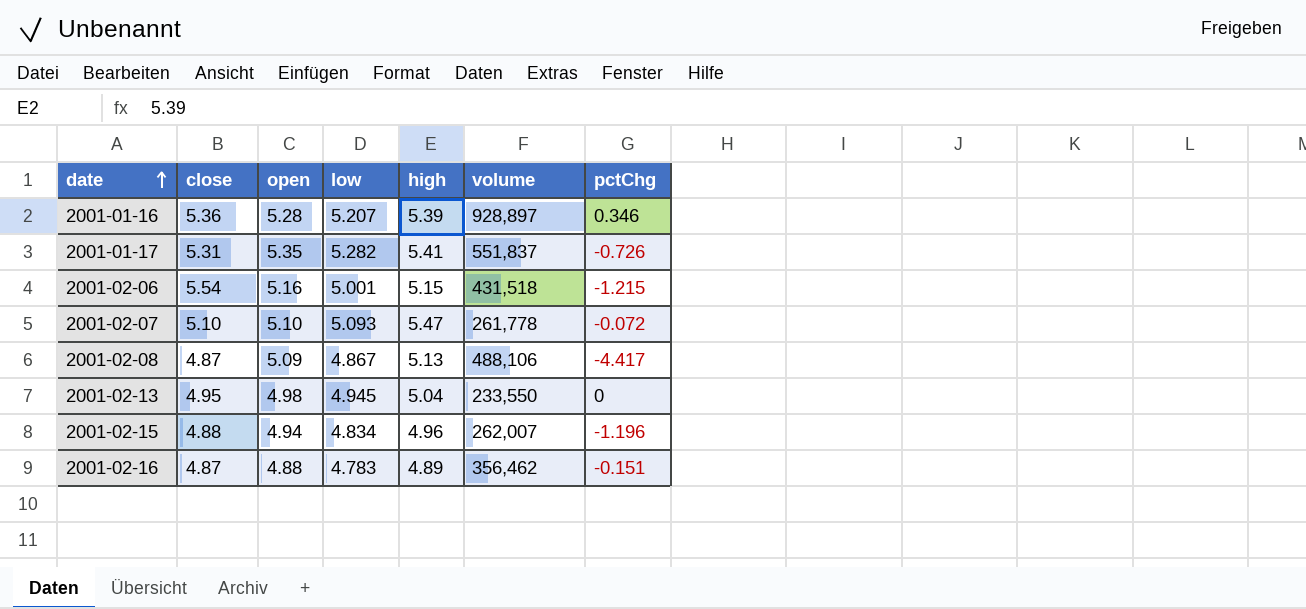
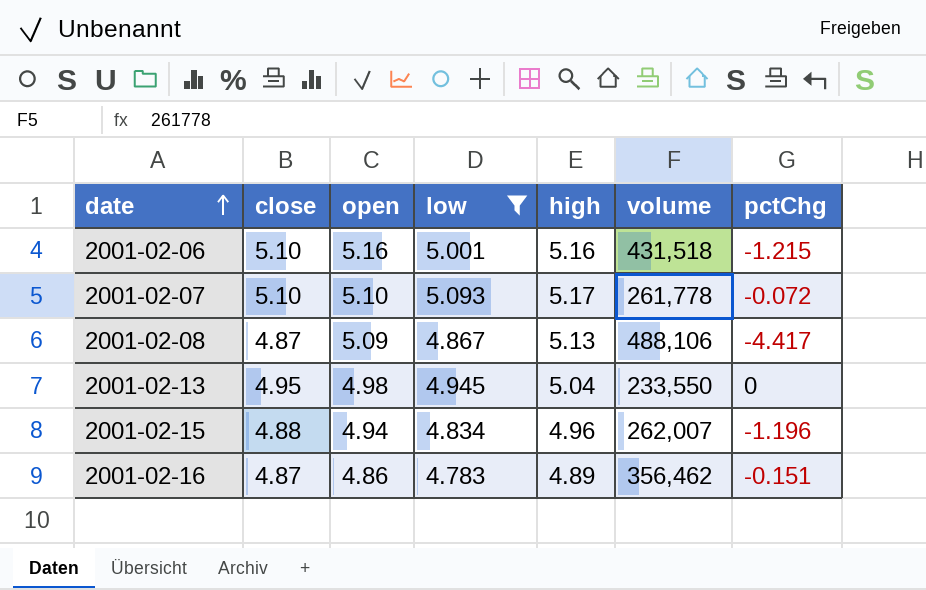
filter: none -> low <= 5.093
2001-02-06 | close: 5.54 -> 5.10
2001-02-06 | high: 5.15 -> 5.16
2001-02-07 | high: 5.47 -> 5.17
2001-02-16 | open: 4.88 -> 4.86

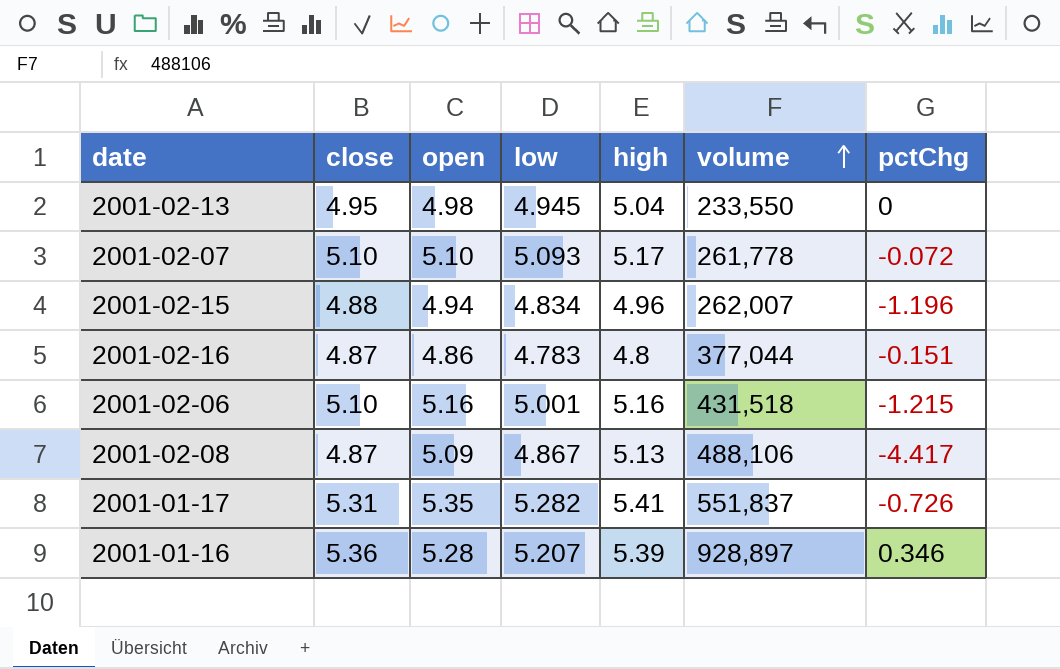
filter: low <= 5.093 -> none
row order: date ascending -> volume ascending
2001-02-16 | high: 4.89 -> 4.8
2001-02-16 | volume: 356,462 -> 377,044

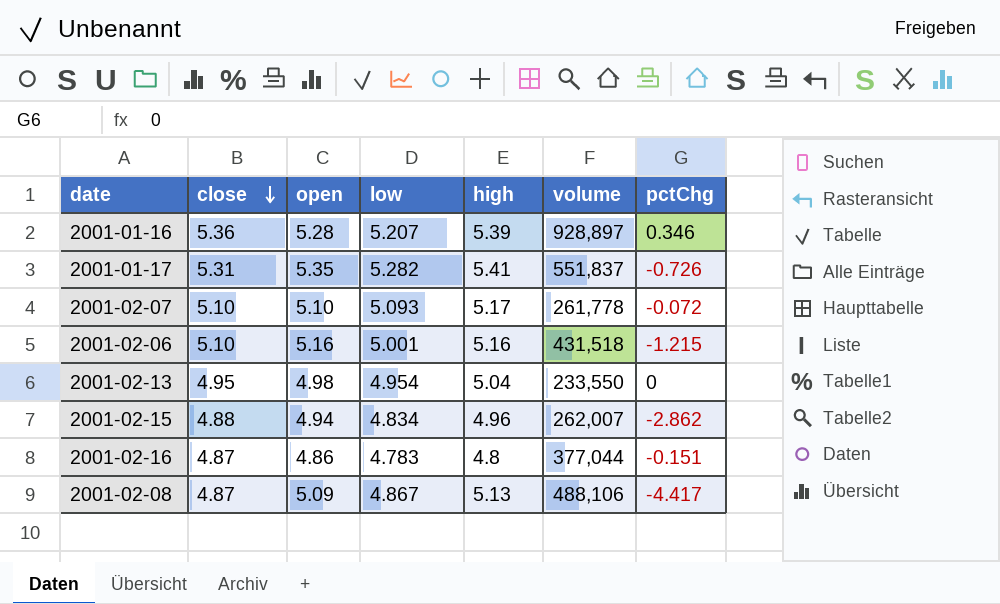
row order: volume ascending -> close descending
2001-02-13 | low: 4.945 -> 4.954
2001-02-15 | pctChg: -1.196 -> -2.862

